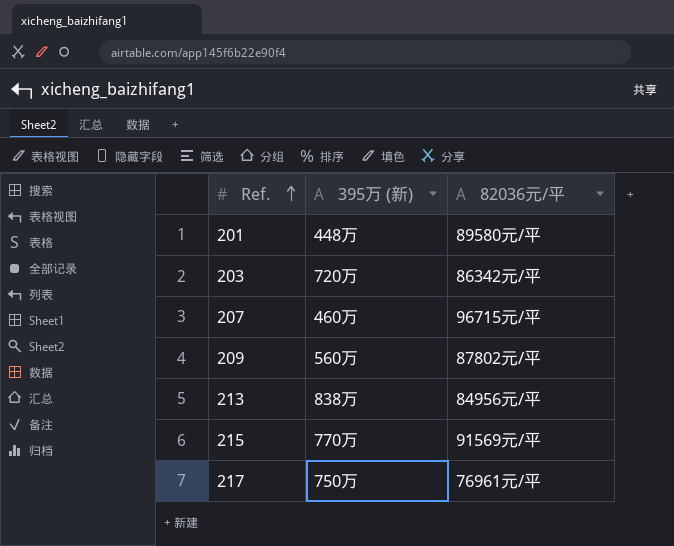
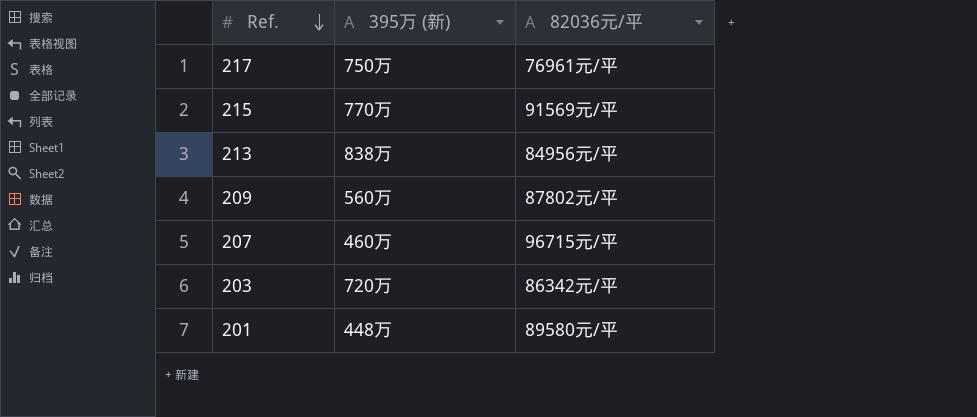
row order: Ref. ascending -> Ref. descending

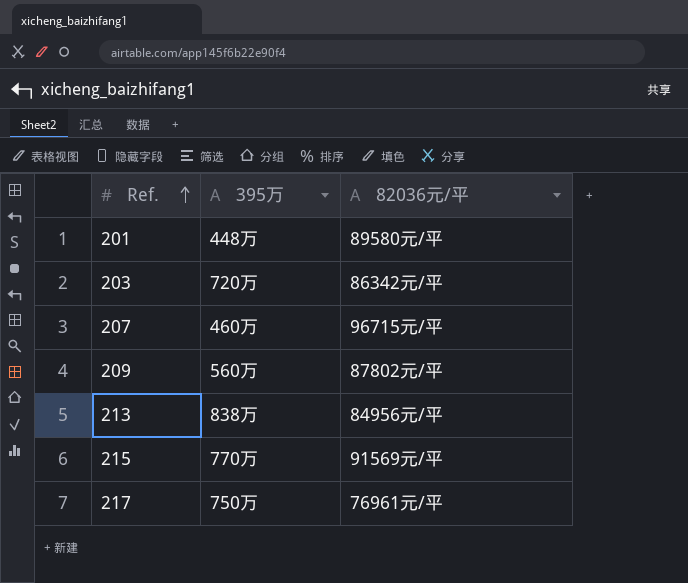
row order: Ref. descending -> Ref. ascending
column name: 395万 (新) -> 395万

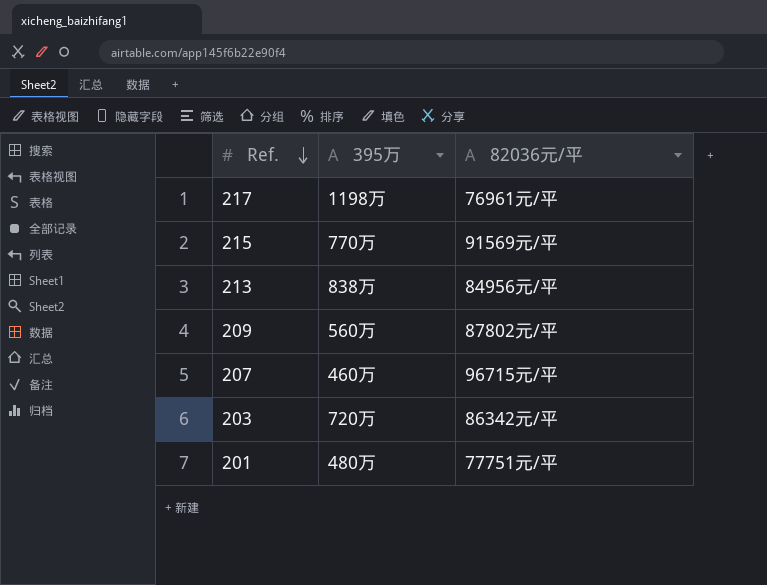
row order: Ref. ascending -> Ref. descending
217 | 395万: 750万 -> 1198万
201 | 395万: 448万 -> 480万
201 | 82036元/平: 89580元/平 -> 77751元/平

